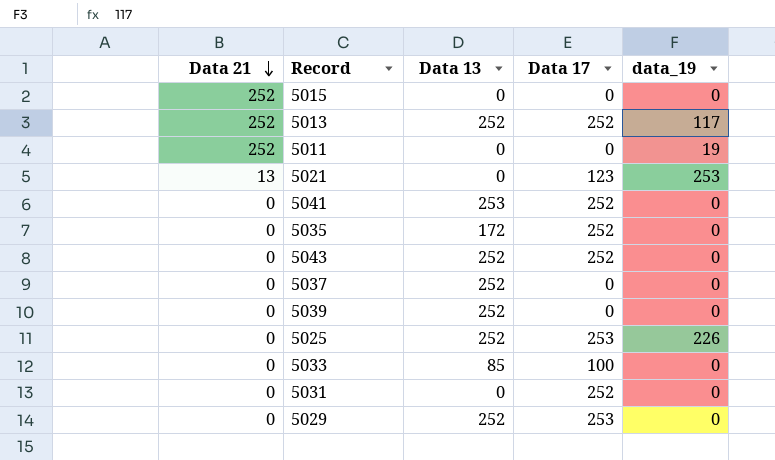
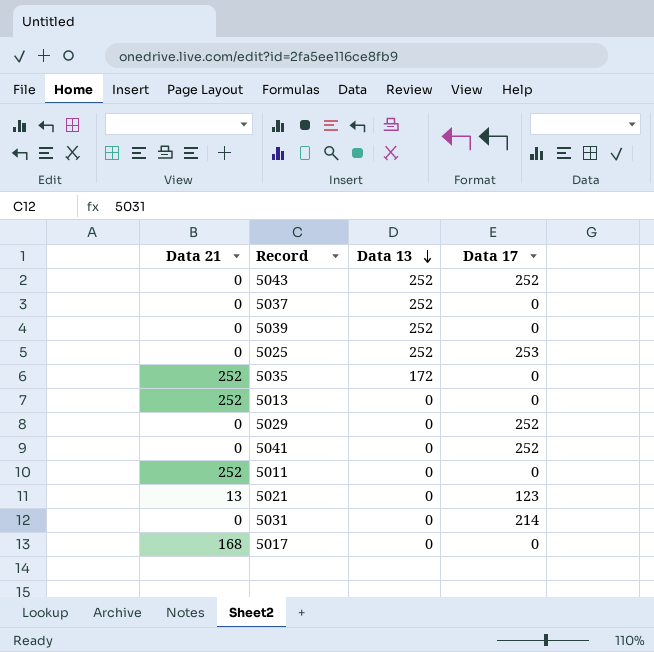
row order: Data 21 descending -> Data 13 descending
column data_19 | position: 5 -> none
row 5015: 252 | 0 | 0 | 0 -> none
row 5033: 0 | 85 | 100 | 0 -> none
5035 | Data 21: 0 -> 252
5035 | Data 17: 252 -> 0
5013 | Data 13: 252 -> 0
5013 | Data 17: 252 -> 0
5029 | Data 13: 252 -> 0
5029 | Data 17: 253 -> 252
5041 | Data 13: 253 -> 0
5031 | Data 17: 252 -> 214
row 5017: none -> 168 | 0 | 0

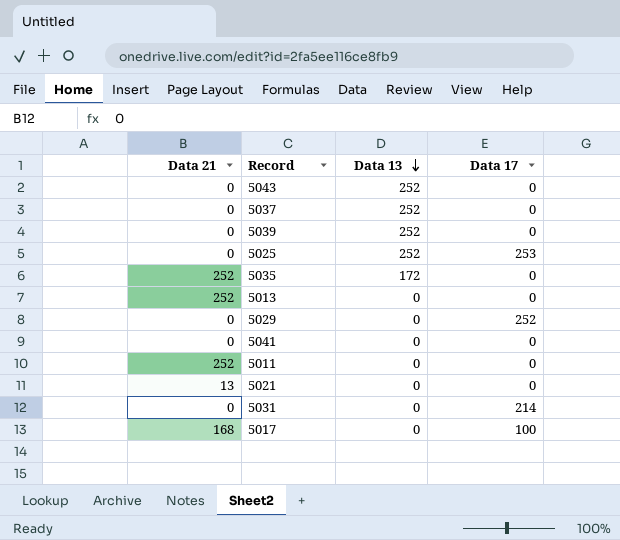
5043 | Data 17: 252 -> 0
5041 | Data 17: 252 -> 0
5021 | Data 17: 123 -> 0
5017 | Data 17: 0 -> 100

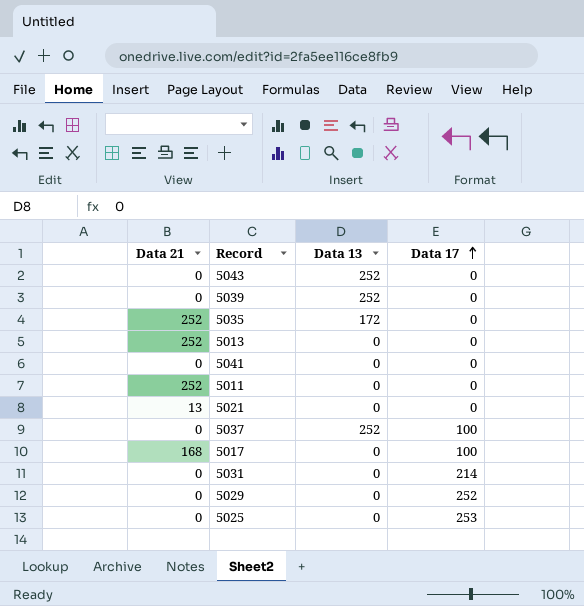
row order: Data 13 descending -> Data 17 ascending
5037 | Data 17: 0 -> 100
5025 | Data 13: 252 -> 0

